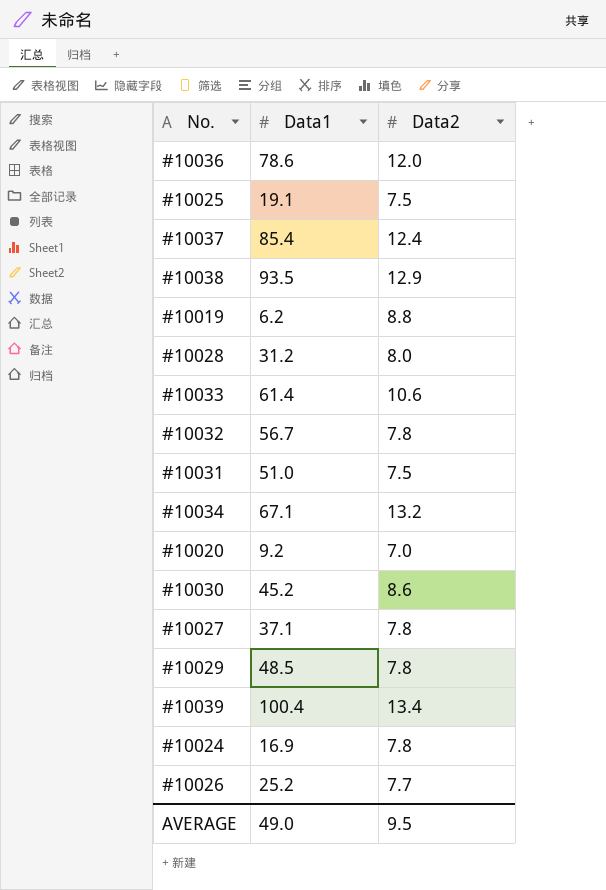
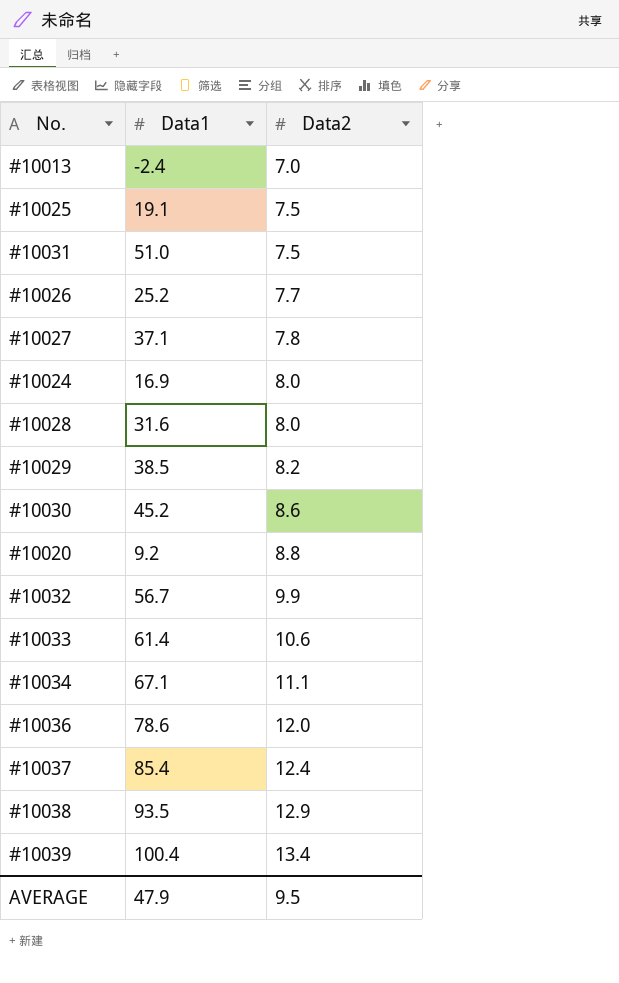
row order: none -> Data2 ascending
row #10019: 6.2 | 8.8 -> none
row #10013: none -> -2.4 | 7.0
#10024 | Data2: 7.8 -> 8.0
#10028 | Data1: 31.2 -> 31.6
#10029 | Data1: 48.5 -> 38.5
#10029 | Data2: 7.8 -> 8.2
#10020 | Data2: 7.0 -> 8.8
#10032 | Data2: 7.8 -> 9.9
#10034 | Data2: 13.2 -> 11.1
AVERAGE | Data1: 49.0 -> 47.9

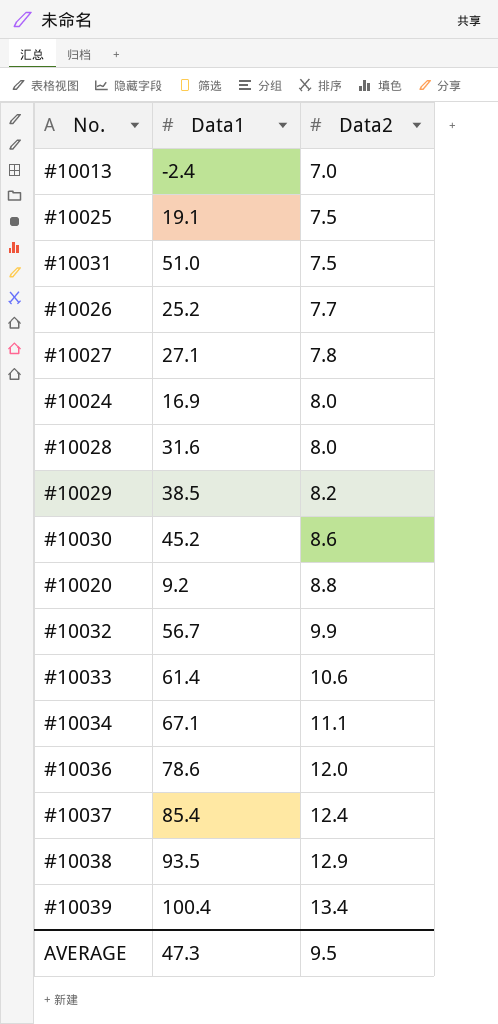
#10027 | Data1: 37.1 -> 27.1
AVERAGE | Data1: 47.9 -> 47.3

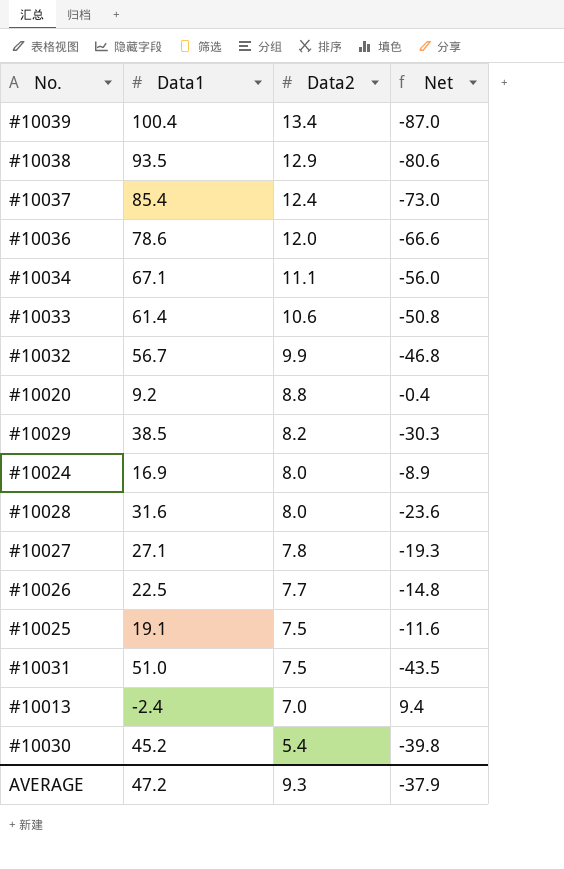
row order: Data2 ascending -> Data2 descending
column Net | formula: none -> [Data2] - [Data1]
#10026 | Data1: 25.2 -> 22.5
#10030 | Data2: 8.6 -> 5.4
AVERAGE | Data1: 47.3 -> 47.2
AVERAGE | Data2: 9.5 -> 9.3

